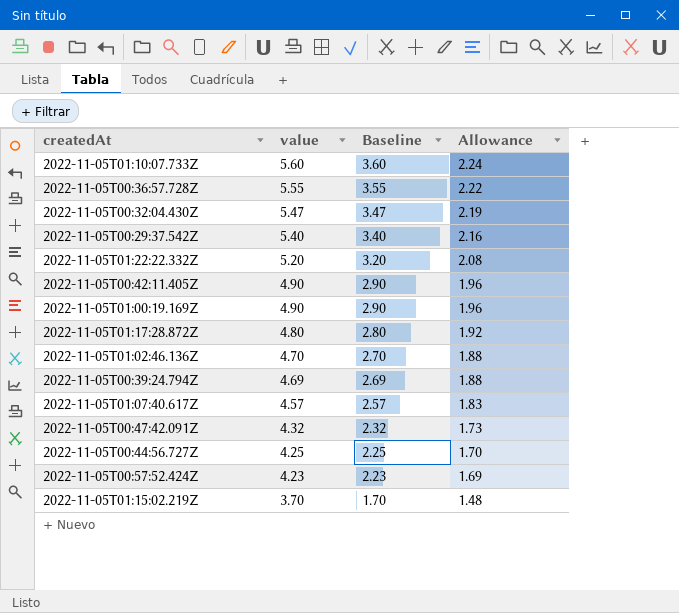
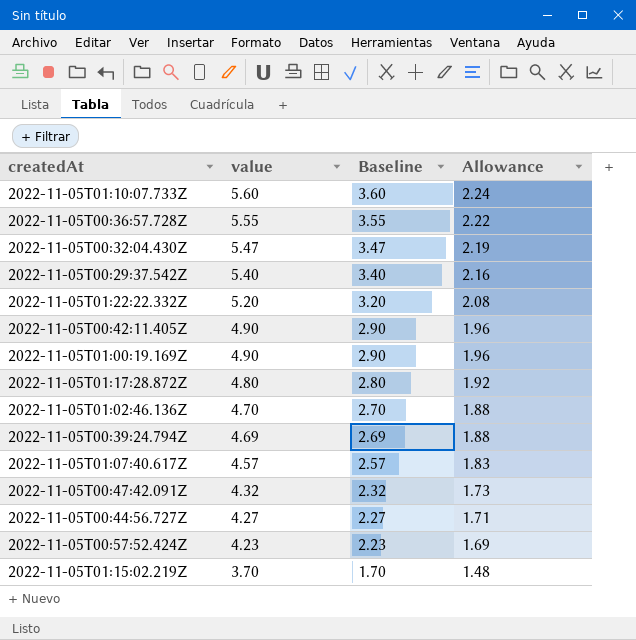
2022-11-05T00:44:56.727Z | value: 4.25 -> 4.27
2022-11-05T00:44:56.727Z | Baseline: 2.25 -> 2.27
2022-11-05T00:44:56.727Z | Allowance: 1.70 -> 1.71

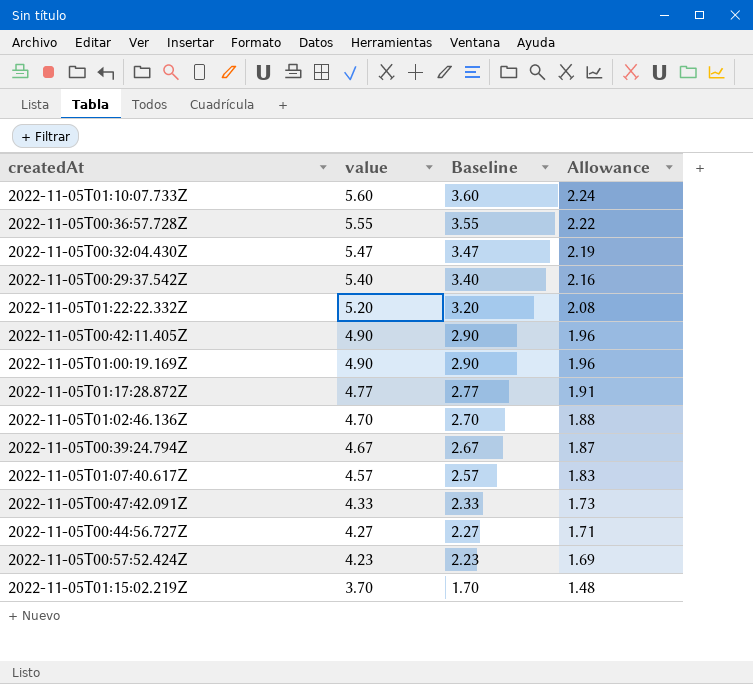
2022-11-05T01:17:28.872Z | value: 4.80 -> 4.77
2022-11-05T01:17:28.872Z | Baseline: 2.80 -> 2.77
2022-11-05T01:17:28.872Z | Allowance: 1.92 -> 1.91
2022-11-05T00:39:24.794Z | value: 4.69 -> 4.67
2022-11-05T00:39:24.794Z | Baseline: 2.69 -> 2.67
2022-11-05T00:39:24.794Z | Allowance: 1.88 -> 1.87
2022-11-05T00:47:42.091Z | value: 4.32 -> 4.33
2022-11-05T00:47:42.091Z | Baseline: 2.32 -> 2.33

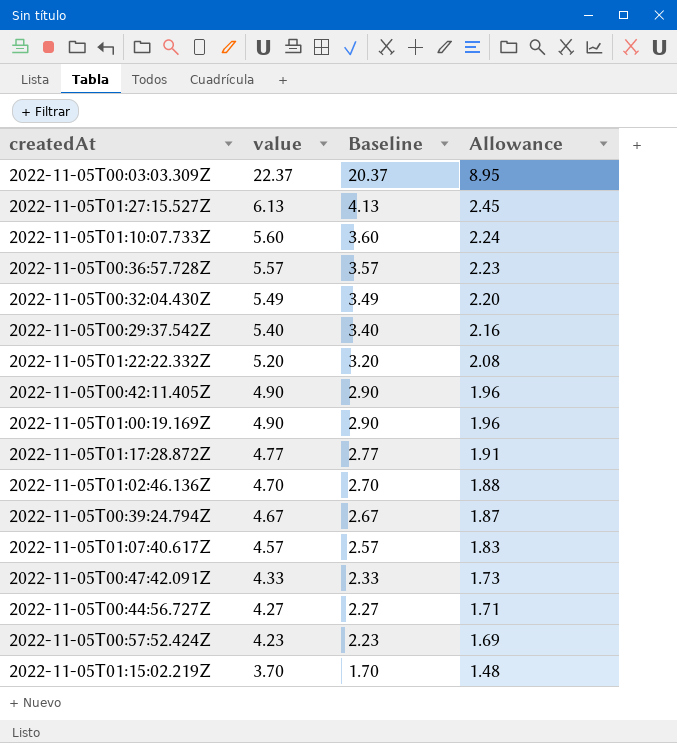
row 2022-11-05T00:03:03.309Z: none -> 22.37 | 20.37 | 8.95
row 2022-11-05T01:27:15.527Z: none -> 6.13 | 4.13 | 2.45
2022-11-05T00:36:57.728Z | value: 5.55 -> 5.57
2022-11-05T00:36:57.728Z | Baseline: 3.55 -> 3.57
2022-11-05T00:36:57.728Z | Allowance: 2.22 -> 2.23
2022-11-05T00:32:04.430Z | value: 5.47 -> 5.49
2022-11-05T00:32:04.430Z | Baseline: 3.47 -> 3.49
2022-11-05T00:32:04.430Z | Allowance: 2.19 -> 2.20

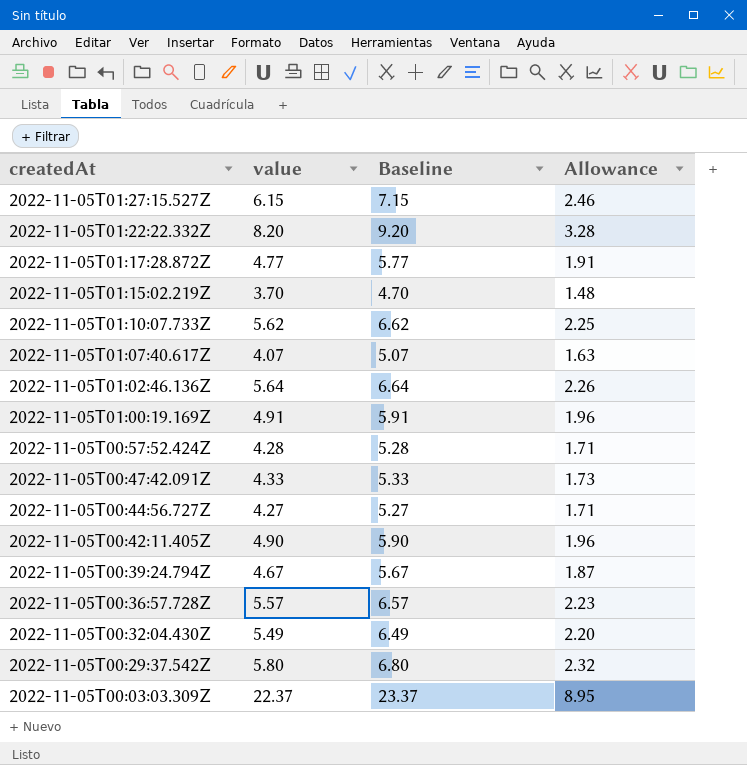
row order: value descending -> createdAt descending
column Baseline | formula: [value] - 2 -> [value] + 1
2022-11-05T01:27:15.527Z | value: 6.13 -> 6.15
2022-11-05T01:27:15.527Z | Allowance: 2.45 -> 2.46
2022-11-05T01:22:22.332Z | value: 5.20 -> 8.20
2022-11-05T01:22:22.332Z | Allowance: 2.08 -> 3.28
2022-11-05T01:10:07.733Z | value: 5.60 -> 5.62
2022-11-05T01:10:07.733Z | Allowance: 2.24 -> 2.25
2022-11-05T01:07:40.617Z | value: 4.57 -> 4.07
2022-11-05T01:07:40.617Z | Allowance: 1.83 -> 1.63
2022-11-05T01:02:46.136Z | value: 4.70 -> 5.64
2022-11-05T01:02:46.136Z | Allowance: 1.88 -> 2.26
2022-11-05T01:00:19.169Z | value: 4.90 -> 4.91
2022-11-05T00:57:52.424Z | value: 4.23 -> 4.28
2022-11-05T00:57:52.424Z | Allowance: 1.69 -> 1.71
2022-11-05T00:29:37.542Z | value: 5.40 -> 5.80
2022-11-05T00:29:37.542Z | Allowance: 2.16 -> 2.32

